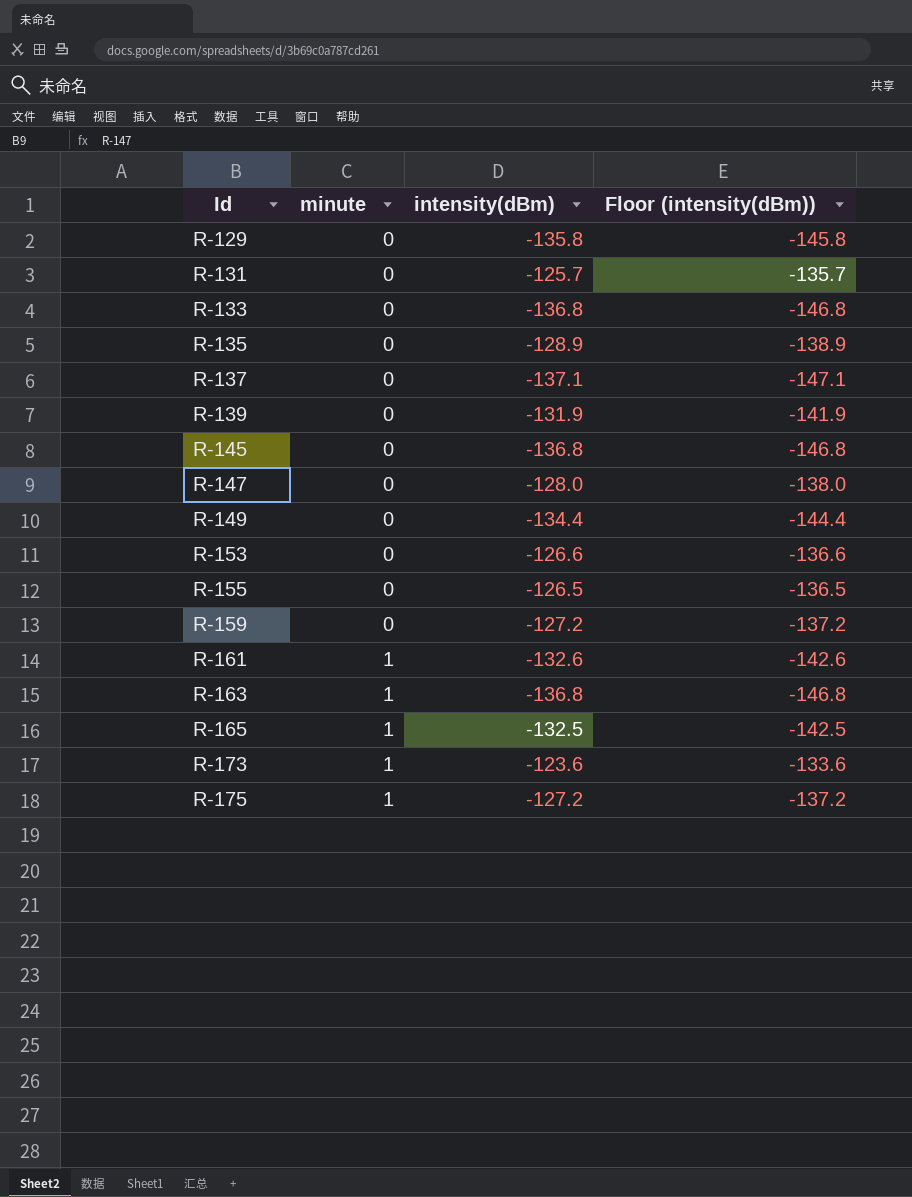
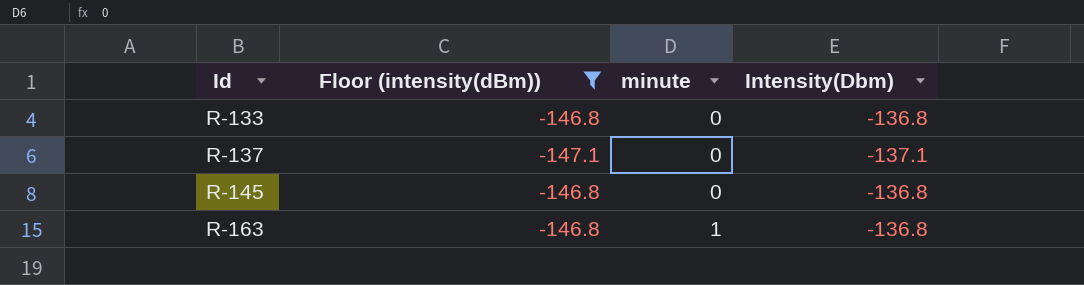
filter: none -> Floor (intensity(dBm)) <= -146.8
column Floor (intensity(dBm)) | position: 4 -> 2
column name: intensity(dBm) -> Intensity(Dbm)

